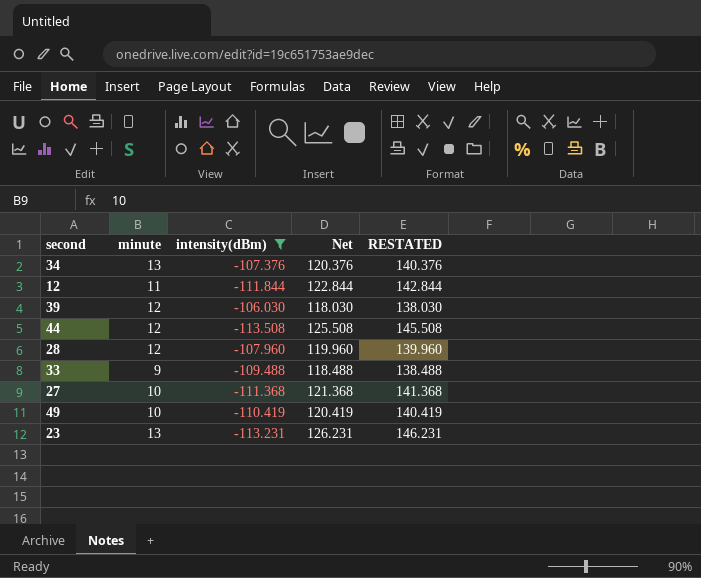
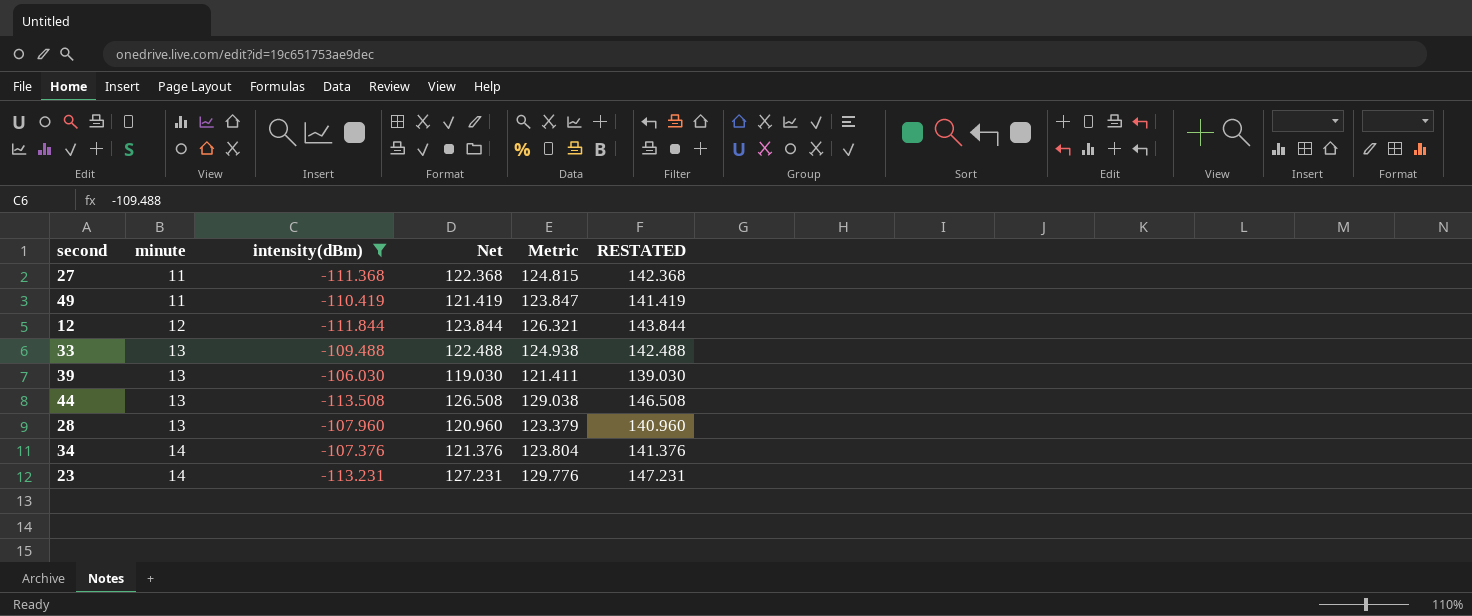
row order: none -> minute ascending
column Metric | formula: none -> [Net] * 1.02
27 | minute: 10 -> 11
27 | Net: 121.368 -> 122.368
27 | RESTATED: 141.368 -> 142.368
49 | minute: 10 -> 11
49 | Net: 120.419 -> 121.419
49 | RESTATED: 140.419 -> 141.419
12 | minute: 11 -> 12
12 | Net: 122.844 -> 123.844
12 | RESTATED: 142.844 -> 143.844
33 | minute: 9 -> 13
33 | Net: 118.488 -> 122.488
33 | RESTATED: 138.488 -> 142.488
39 | minute: 12 -> 13
39 | Net: 118.030 -> 119.030
39 | RESTATED: 138.030 -> 139.030
44 | minute: 12 -> 13
44 | Net: 125.508 -> 126.508
44 | RESTATED: 145.508 -> 146.508
28 | minute: 12 -> 13
28 | Net: 119.960 -> 120.960
28 | RESTATED: 139.960 -> 140.960
34 | minute: 13 -> 14
34 | Net: 120.376 -> 121.376
34 | RESTATED: 140.376 -> 141.376
23 | minute: 13 -> 14
23 | Net: 126.231 -> 127.231
23 | RESTATED: 146.231 -> 147.231

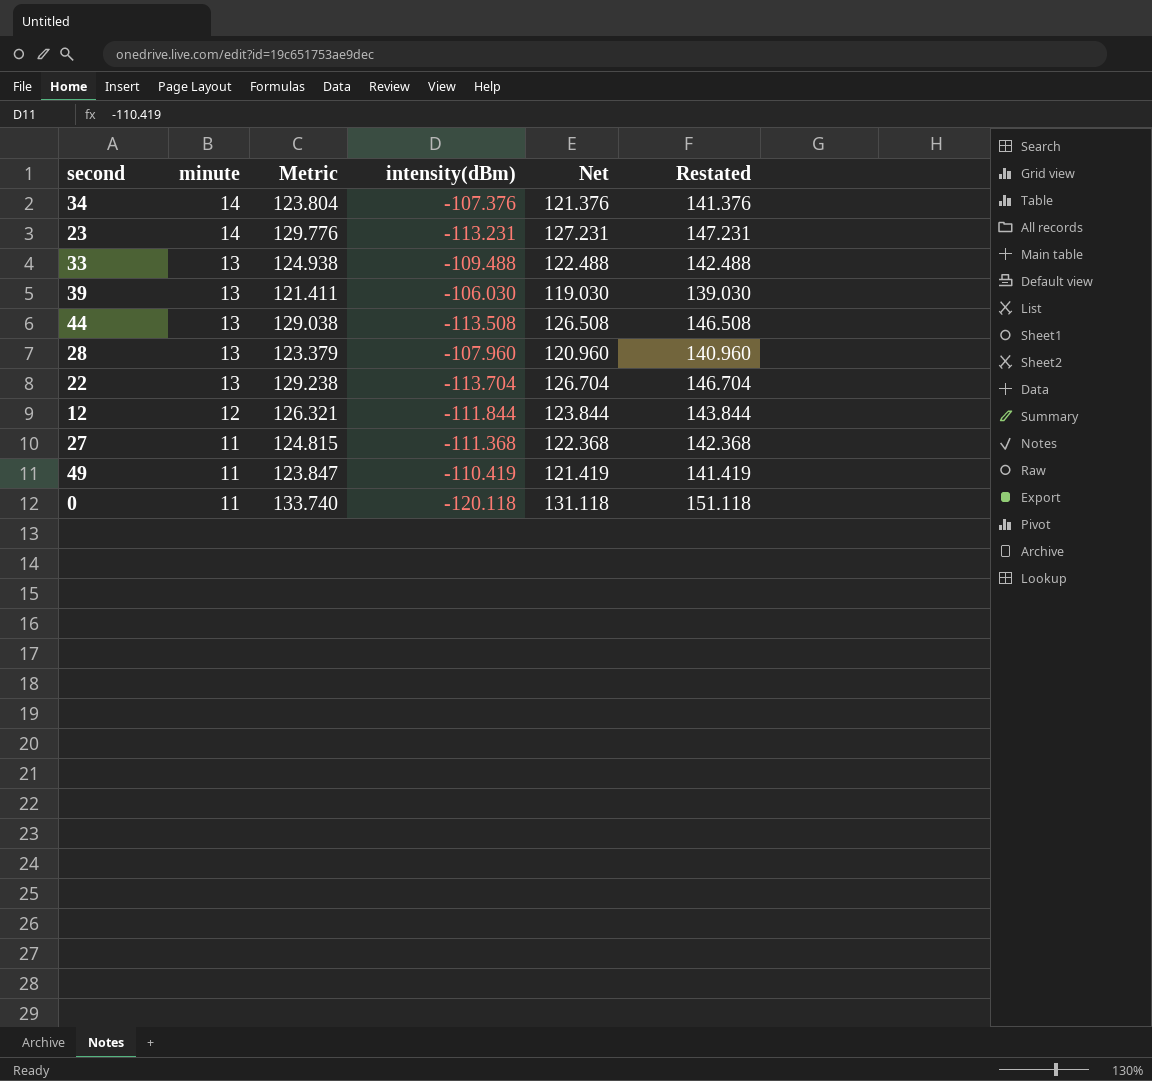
filter: intensity(dBm) >= -113.508 -> none
row order: minute ascending -> minute descending
column Metric | position: 5 -> 3
column name: RESTATED -> Restated

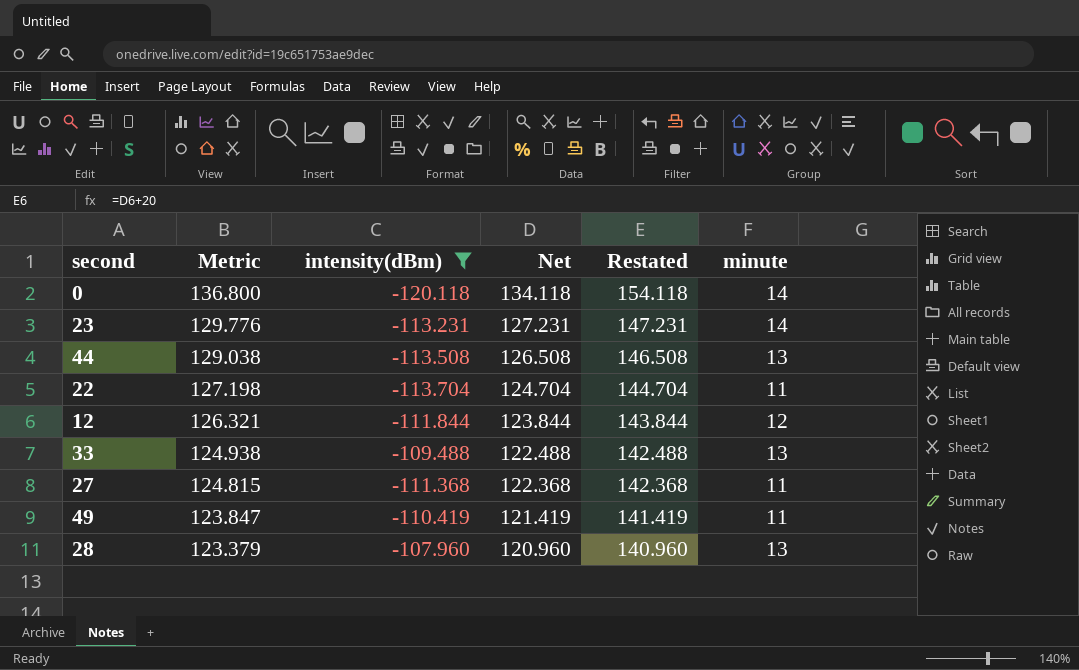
filter: none -> intensity(dBm) <= -107.960
row order: minute descending -> Metric descending
column minute | position: 2 -> 6
0 | Metric: 133.740 -> 136.800
0 | Net: 131.118 -> 134.118
0 | Restated: 151.118 -> 154.118
0 | minute: 11 -> 14
22 | Metric: 129.238 -> 127.198
22 | Net: 126.704 -> 124.704
22 | Restated: 146.704 -> 144.704
22 | minute: 13 -> 11

